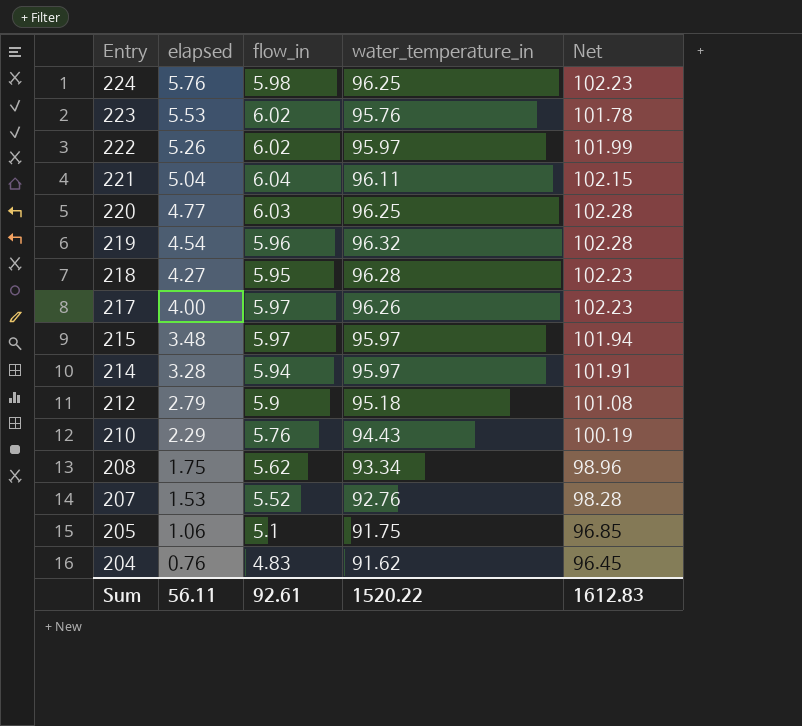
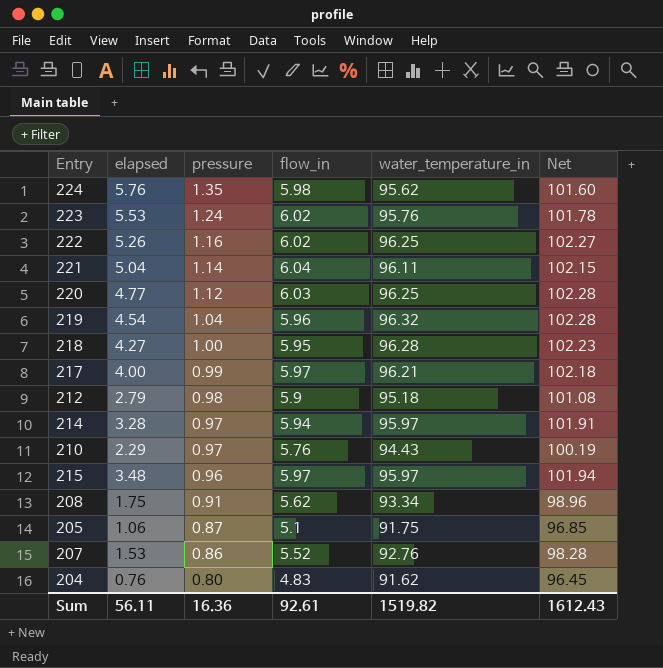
row order: Entry descending -> pressure descending
column pressure | position: none -> 3
224 | water_temperature_in: 96.25 -> 95.62
224 | Net: 102.23 -> 101.60
222 | water_temperature_in: 95.97 -> 96.25
222 | Net: 101.99 -> 102.27
217 | water_temperature_in: 96.26 -> 96.21
217 | Net: 102.23 -> 102.18
Sum | water_temperature_in: 1520.22 -> 1519.82
Sum | Net: 1612.83 -> 1612.43

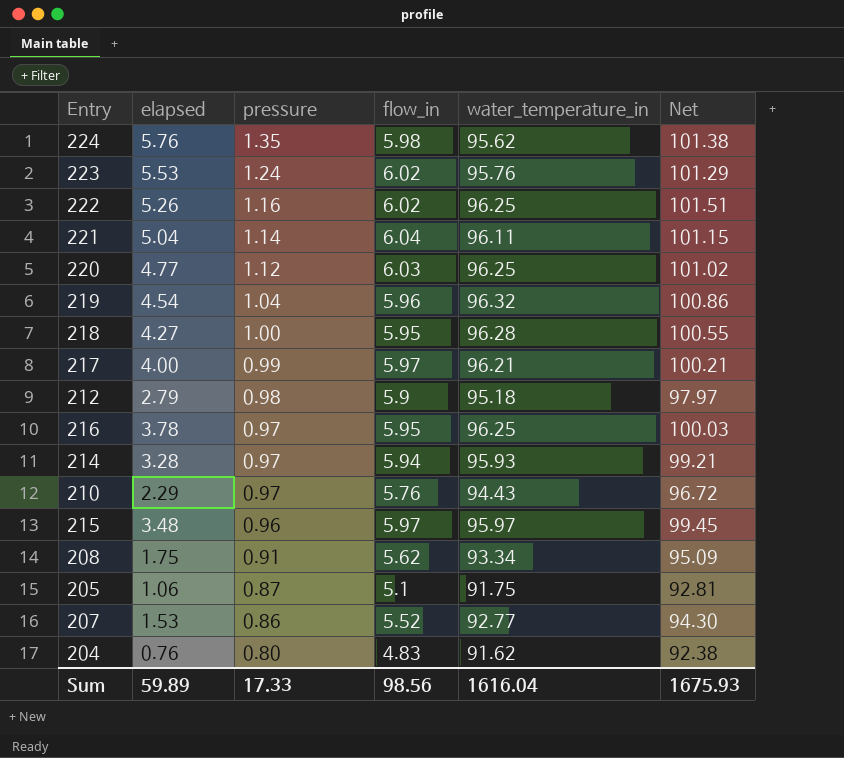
column Net | formula: [flow_in] + [water_temperature_in] -> [elapsed] + [water_temperature_in]
row 216: none -> 3.78 | 0.97 | 5.95 | 96.25 | 100.03
214 | water_temperature_in: 95.97 -> 95.93
207 | water_temperature_in: 92.76 -> 92.77
Sum | elapsed: 56.11 -> 59.89
Sum | pressure: 16.36 -> 17.33
Sum | flow_in: 92.61 -> 98.56
Sum | water_temperature_in: 1519.82 -> 1616.04
Sum | Net: 1612.43 -> 1675.93

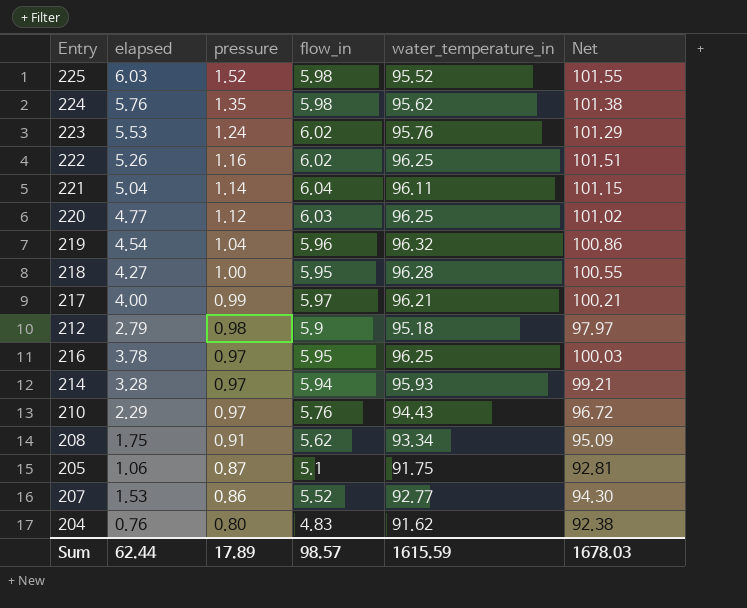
row 215: 3.48 | 0.96 | 5.97 | 95.97 | 99.45 -> none
row 225: none -> 6.03 | 1.52 | 5.98 | 95.52 | 101.55
Sum | elapsed: 59.89 -> 62.44
Sum | pressure: 17.33 -> 17.89
Sum | flow_in: 98.56 -> 98.57
Sum | water_temperature_in: 1616.04 -> 1615.59
Sum | Net: 1675.93 -> 1678.03

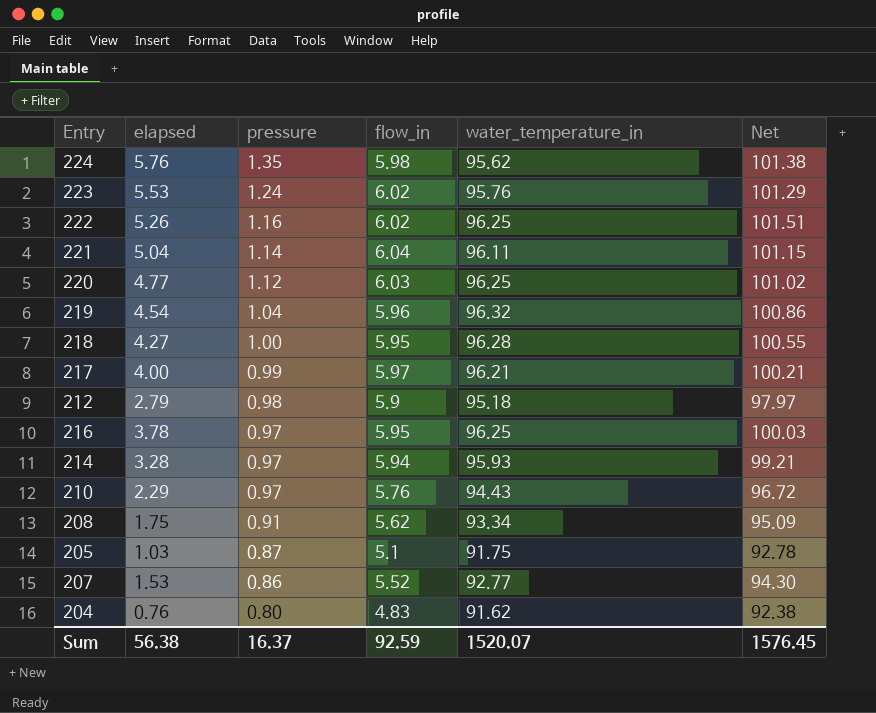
row 225: 6.03 | 1.52 | 5.98 | 95.52 | 101.55 -> none
205 | elapsed: 1.06 -> 1.03
205 | Net: 92.81 -> 92.78
Sum | elapsed: 62.44 -> 56.38
Sum | pressure: 17.89 -> 16.37
Sum | flow_in: 98.57 -> 92.59
Sum | water_temperature_in: 1615.59 -> 1520.07
Sum | Net: 1678.03 -> 1576.45

